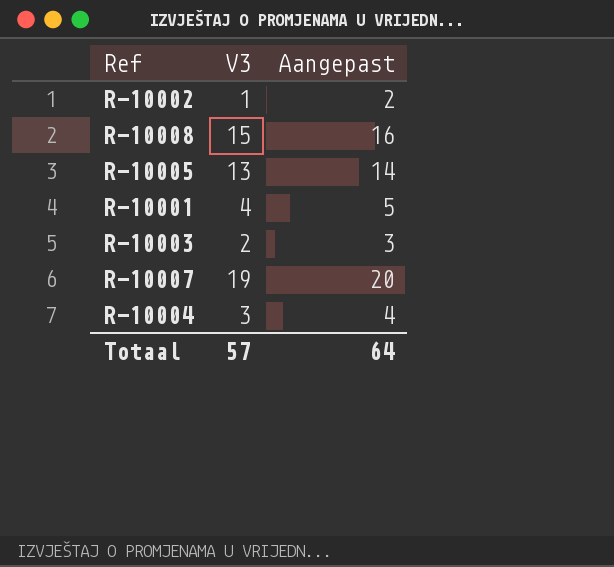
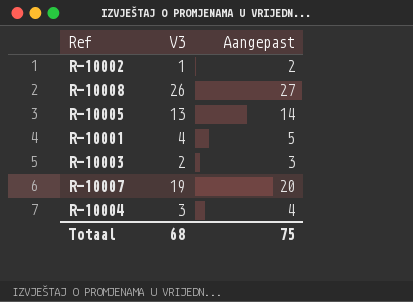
R-10008 | V3: 15 -> 26
R-10008 | Aangepast: 16 -> 27
Totaal | V3: 57 -> 68
Totaal | Aangepast: 64 -> 75

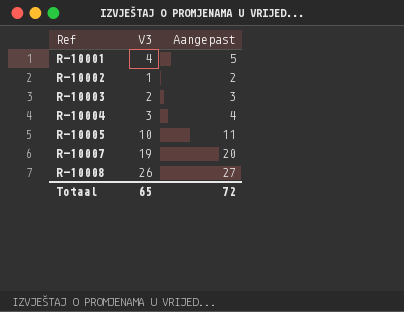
row order: none -> Ref ascending
R-10005 | V3: 13 -> 10
R-10005 | Aangepast: 14 -> 11
Totaal | V3: 68 -> 65
Totaal | Aangepast: 75 -> 72

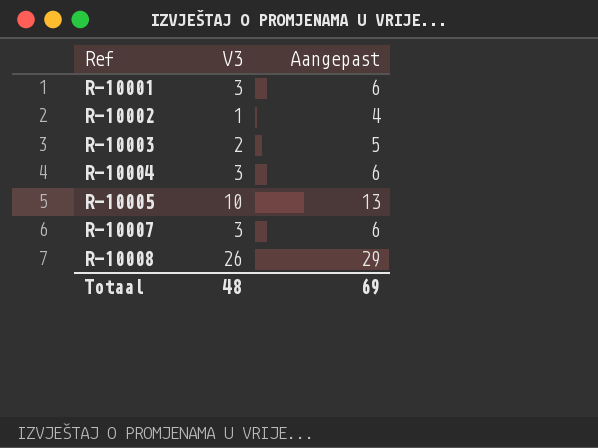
column Aangepast | formula: [V3] + 1 -> [V3] + 3
R-10001 | V3: 4 -> 3
R-10007 | V3: 19 -> 3
Totaal | V3: 65 -> 48
Totaal | Aangepast: 72 -> 69

